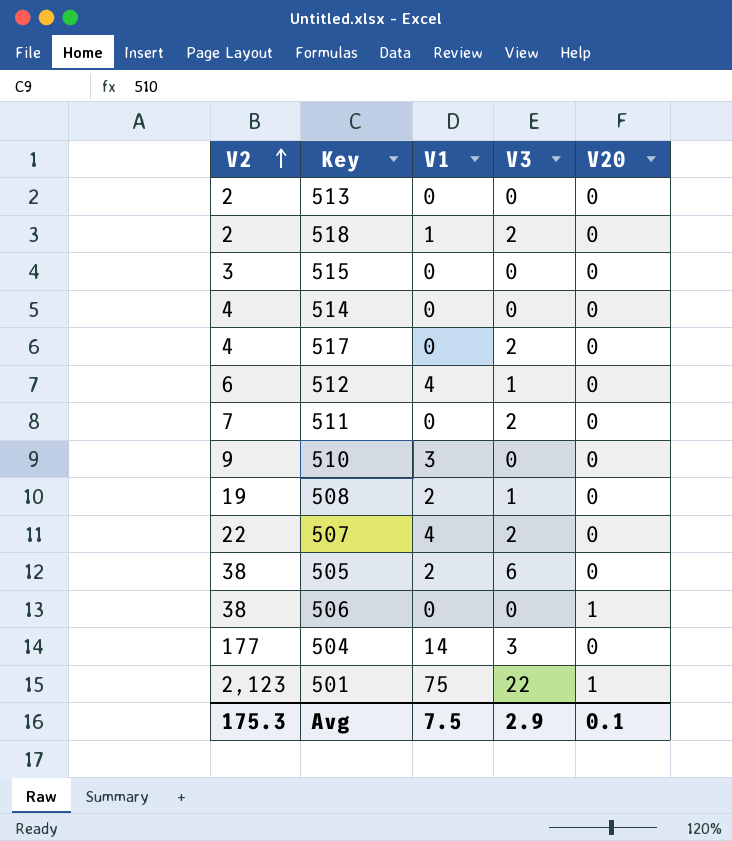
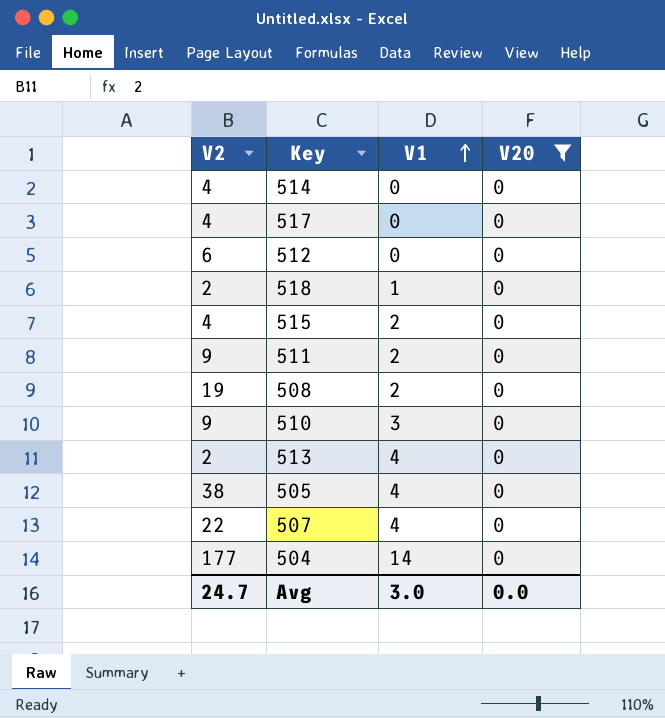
filter: none -> V20 = 0
row order: V2 ascending -> V1 ascending
column V3 | position: 4 -> none
512 | V1: 4 -> 0
515 | V2: 3 -> 4
515 | V1: 0 -> 2
511 | V2: 7 -> 9
511 | V1: 0 -> 2
513 | V1: 0 -> 4
505 | V1: 2 -> 4
Avg | V2: 175.3 -> 24.7
Avg | V1: 7.5 -> 3.0
Avg | V20: 0.1 -> 0.0

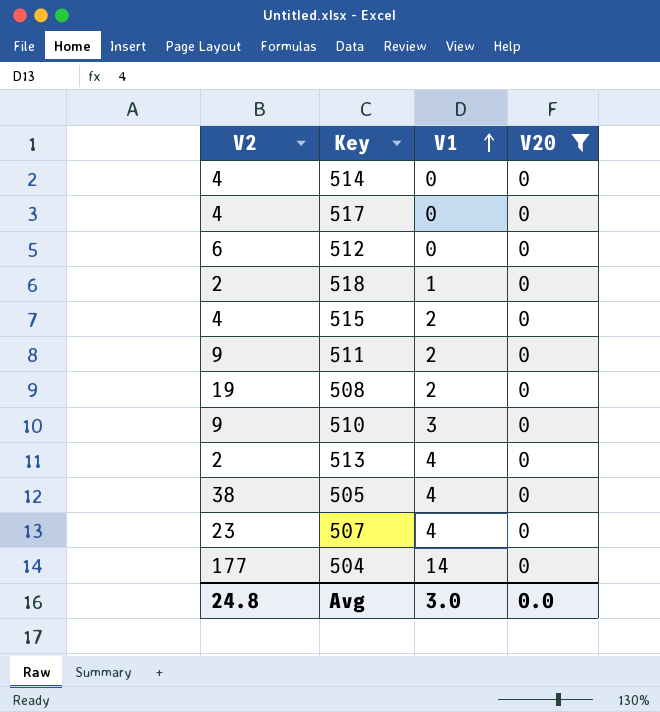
507 | V2: 22 -> 23
Avg | V2: 24.7 -> 24.8

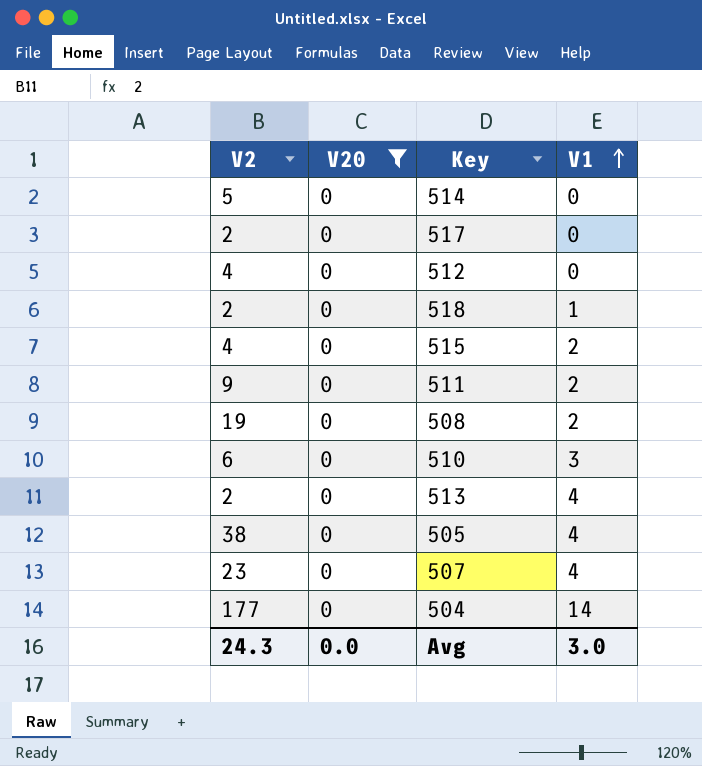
column V20 | position: 4 -> 2
514 | V2: 4 -> 5
517 | V2: 4 -> 2
512 | V2: 6 -> 4
510 | V2: 9 -> 6
Avg | V2: 24.8 -> 24.3

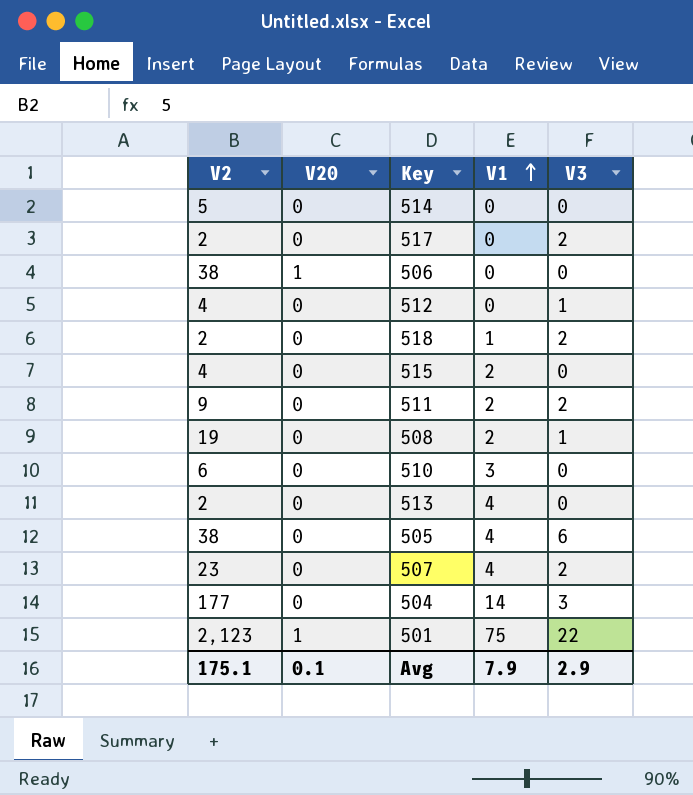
filter: V20 = 0 -> none
column V3 | position: none -> 5
Avg | V2: 24.3 -> 175.1
Avg | V20: 0.0 -> 0.1
Avg | V1: 3.0 -> 7.9

